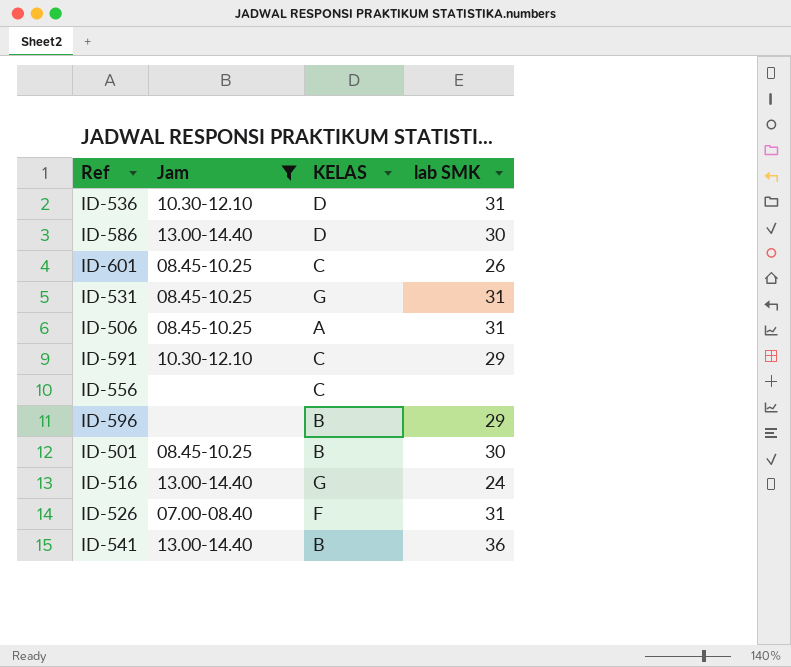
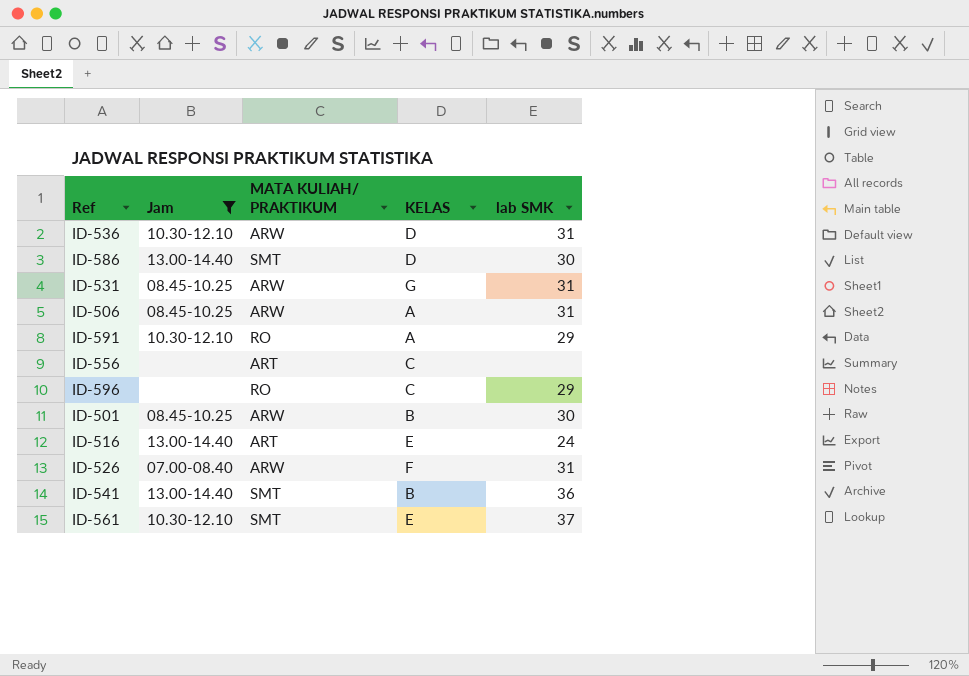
column MATA KULIAH/ PRAKTIKUM | position: none -> 3
row ID-601: 08.45-10.25 | C | 26 -> none
ID-591 | KELAS: C -> A
ID-596 | KELAS: B -> C
ID-516 | KELAS: G -> E
row ID-561: none -> 10.30-12.10 | SMT | E | 37

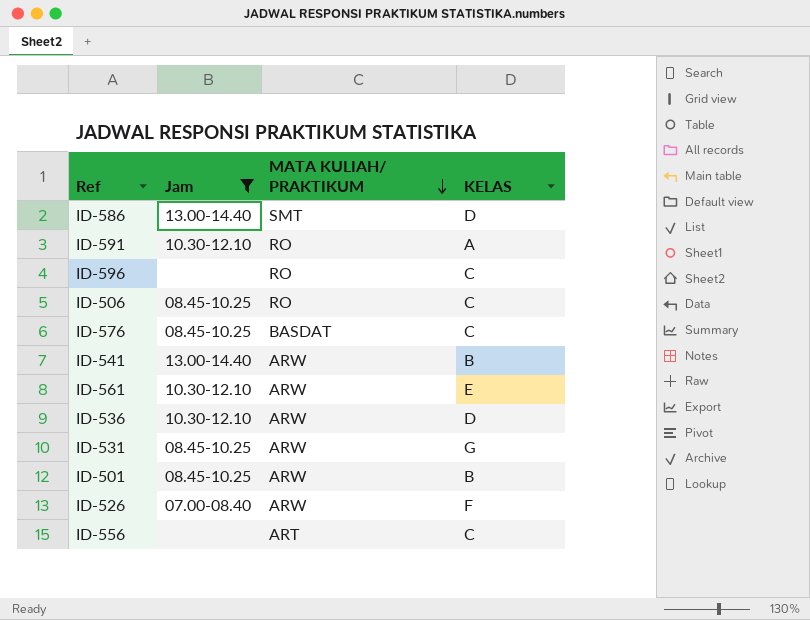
row order: none -> MATA KULIAH/ PRAKTIKUM descending
column lab SMK | position: 5 -> none
row ID-516: 13.00-14.40 | ART | E | 24 -> none
ID-506 | MATA KULIAH/ PRAKTIKUM: ARW -> RO
ID-506 | KELAS: A -> C
row ID-576: none -> 08.45-10.25 | BASDAT | C
ID-541 | MATA KULIAH/ PRAKTIKUM: SMT -> ARW
ID-561 | MATA KULIAH/ PRAKTIKUM: SMT -> ARW

